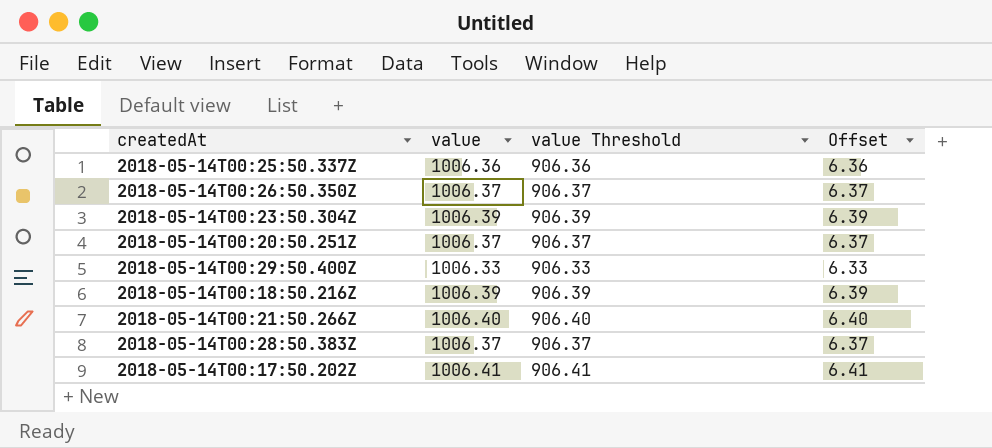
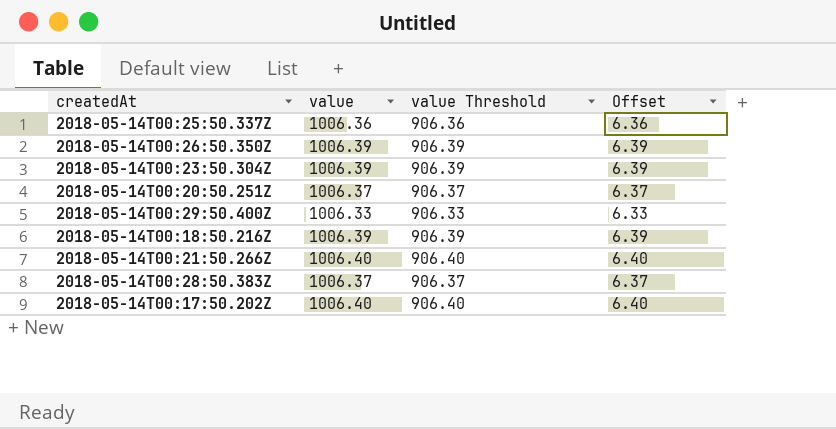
2018-05-14T00:26:50.350Z | value: 1006.37 -> 1006.39
2018-05-14T00:26:50.350Z | value Threshold: 906.37 -> 906.39
2018-05-14T00:26:50.350Z | Offset: 6.37 -> 6.39
2018-05-14T00:17:50.202Z | value: 1006.41 -> 1006.40
2018-05-14T00:17:50.202Z | value Threshold: 906.41 -> 906.40
2018-05-14T00:17:50.202Z | Offset: 6.41 -> 6.40

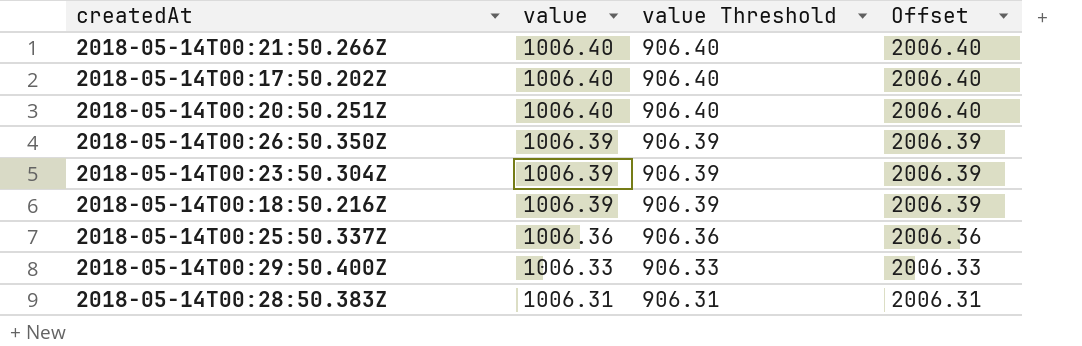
row order: none -> value descending
column Offset | formula: [value] - 1000 -> [value] + 1000
2018-05-14T00:20:50.251Z | value: 1006.37 -> 1006.40
2018-05-14T00:20:50.251Z | value Threshold: 906.37 -> 906.40
2018-05-14T00:28:50.383Z | value: 1006.37 -> 1006.31
2018-05-14T00:28:50.383Z | value Threshold: 906.37 -> 906.31

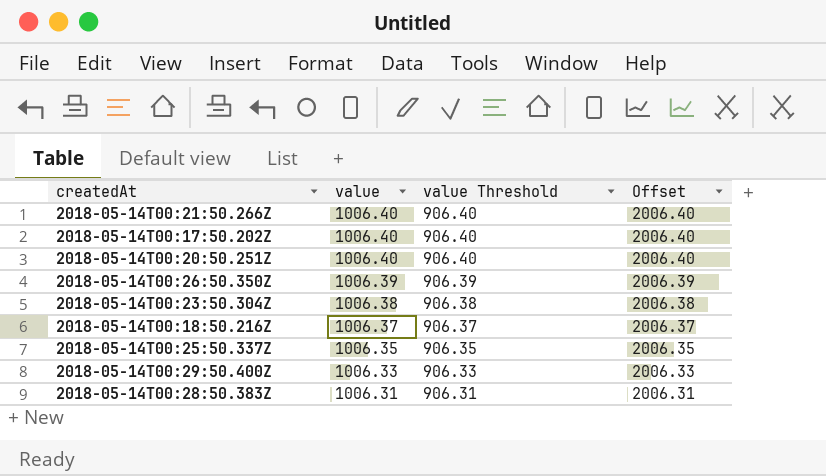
2018-05-14T00:23:50.304Z | value: 1006.39 -> 1006.38
2018-05-14T00:23:50.304Z | value Threshold: 906.39 -> 906.38
2018-05-14T00:23:50.304Z | Offset: 2006.39 -> 2006.38
2018-05-14T00:18:50.216Z | value: 1006.39 -> 1006.37
2018-05-14T00:18:50.216Z | value Threshold: 906.39 -> 906.37
2018-05-14T00:18:50.216Z | Offset: 2006.39 -> 2006.37
2018-05-14T00:25:50.337Z | value: 1006.36 -> 1006.35
2018-05-14T00:25:50.337Z | value Threshold: 906.36 -> 906.35
2018-05-14T00:25:50.337Z | Offset: 2006.36 -> 2006.35

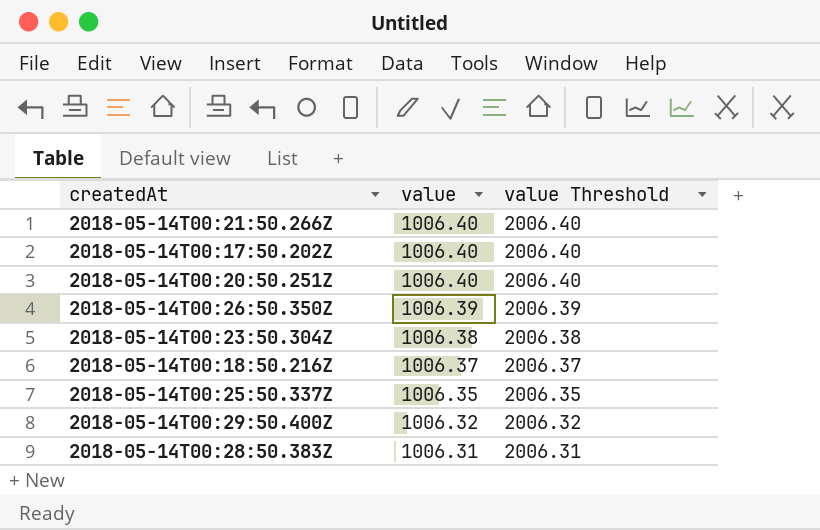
column Offset | formula: [value] + 1000 -> none
column value Threshold | formula: [value] - 100 -> [value] + 1000
2018-05-14T00:29:50.400Z | value: 1006.33 -> 1006.32

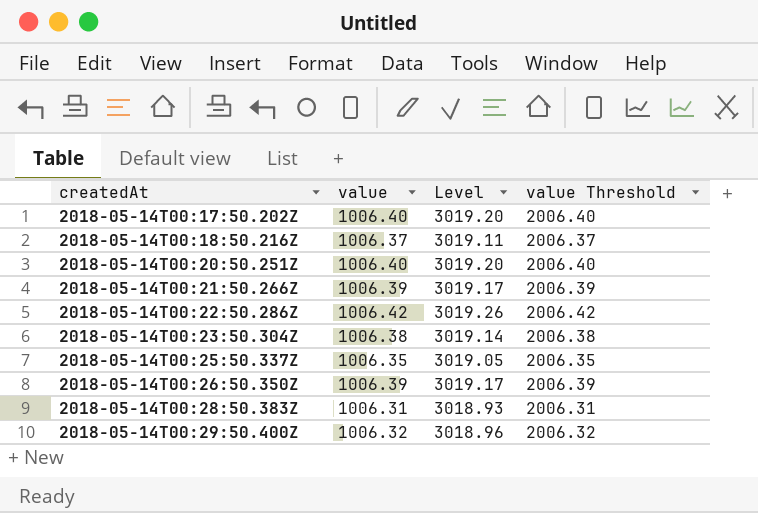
row order: value descending -> createdAt ascending
column Level | formula: none -> [value] * 3
2018-05-14T00:21:50.266Z | value: 1006.40 -> 1006.39
2018-05-14T00:21:50.266Z | value Threshold: 2006.40 -> 2006.39
row 2018-05-14T00:22:50.286Z: none -> 1006.42 | 3019.26 | 2006.42

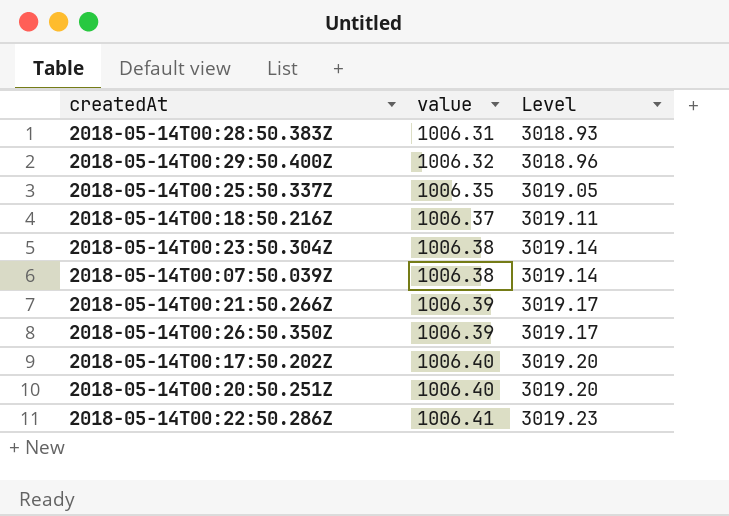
row order: createdAt ascending -> value ascending
column value Threshold | formula: [value] + 1000 -> none
row 2018-05-14T00:07:50.039Z: none -> 1006.38 | 3019.14
2018-05-14T00:22:50.286Z | value: 1006.42 -> 1006.41
2018-05-14T00:22:50.286Z | Level: 3019.26 -> 3019.23

